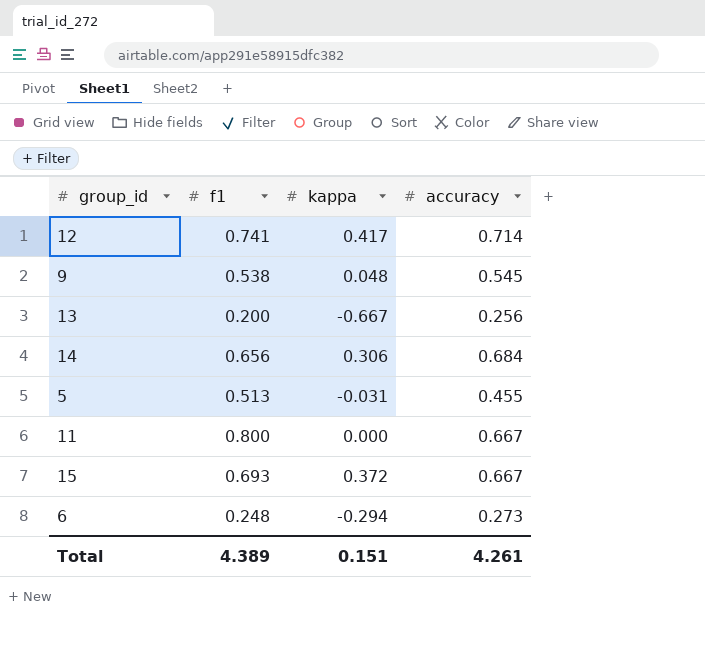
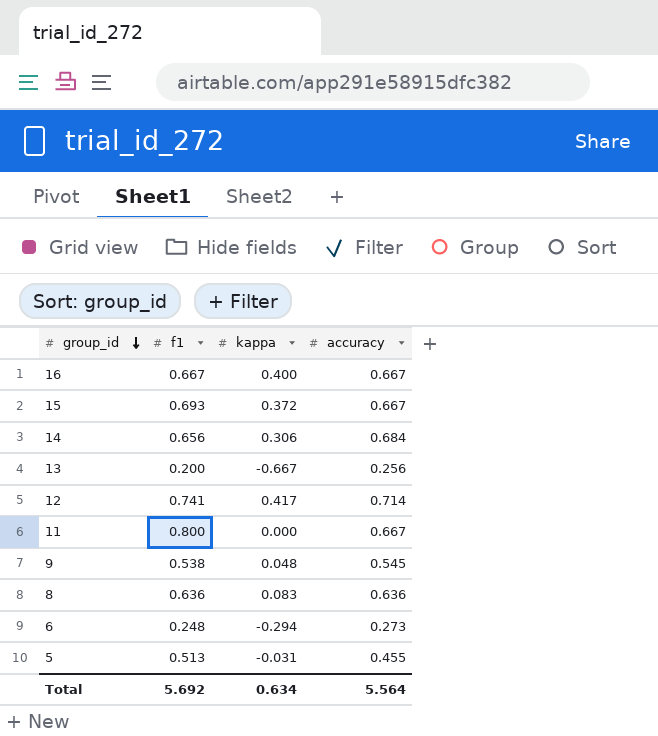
row order: none -> group_id descending
row 16: none -> 0.667 | 0.400 | 0.667
row 8: none -> 0.636 | 0.083 | 0.636
Total | f1: 4.389 -> 5.692
Total | kappa: 0.151 -> 0.634
Total | accuracy: 4.261 -> 5.564

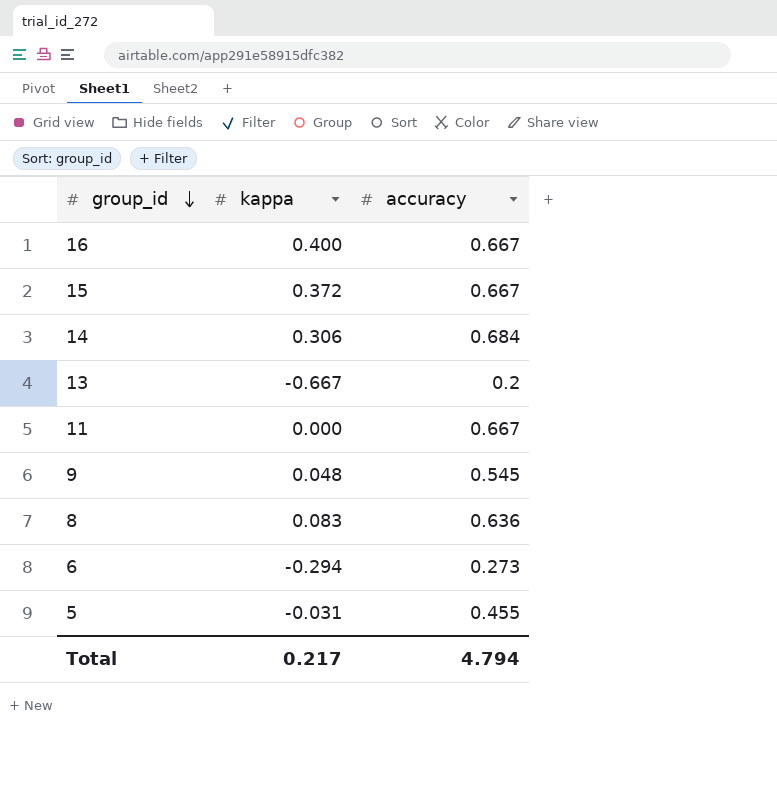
column f1 | position: 2 -> none
row 12: 0.741 | 0.417 | 0.714 -> none
13 | accuracy: 0.256 -> 0.2
Total | kappa: 0.634 -> 0.217
Total | accuracy: 5.564 -> 4.794

